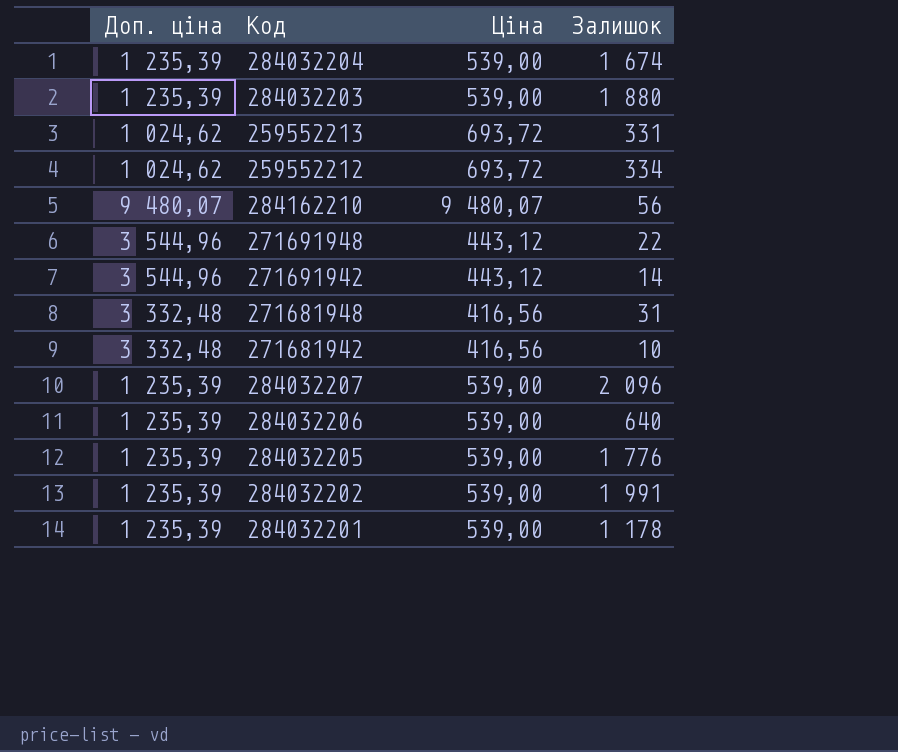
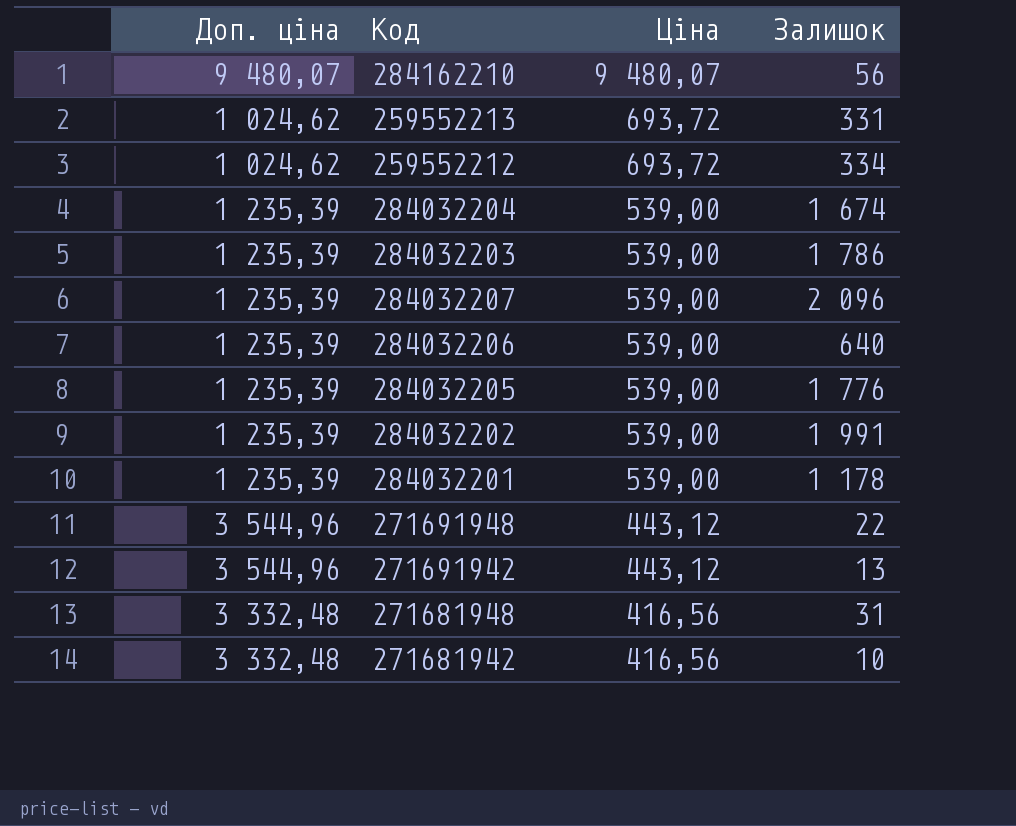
row order: none -> Ціна descending
284032203 | Залишок: 1 880 -> 1 786
271691942 | Залишок: 14 -> 13

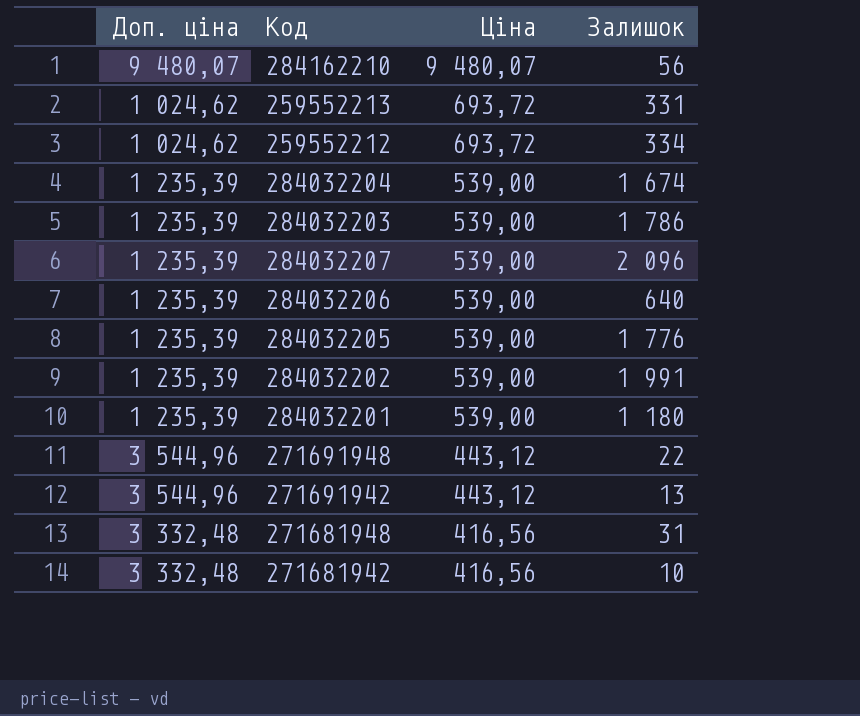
284032201 | Залишок: 1 178 -> 1 180

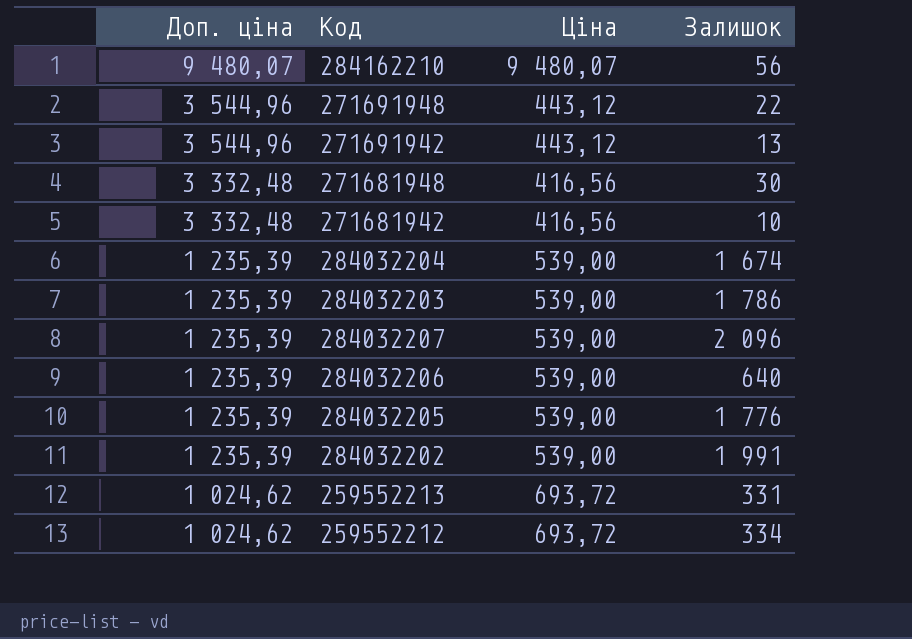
row order: Ціна descending -> Доп. ціна descending
row 284032201: 1 235,39 | 539,00 | 1 180 -> none
271681948 | Залишок: 31 -> 30

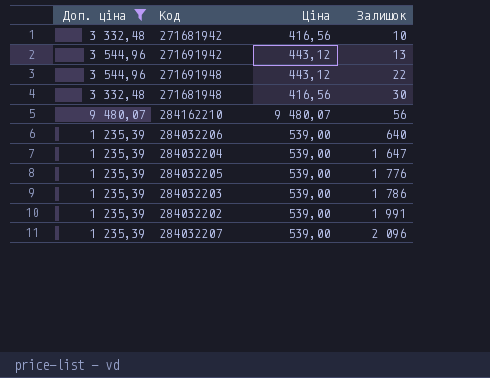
filter: none -> Доп. ціна != 1 024,62
row order: Доп. ціна descending -> Залишок ascending
284032204 | Залишок: 1 674 -> 1 647

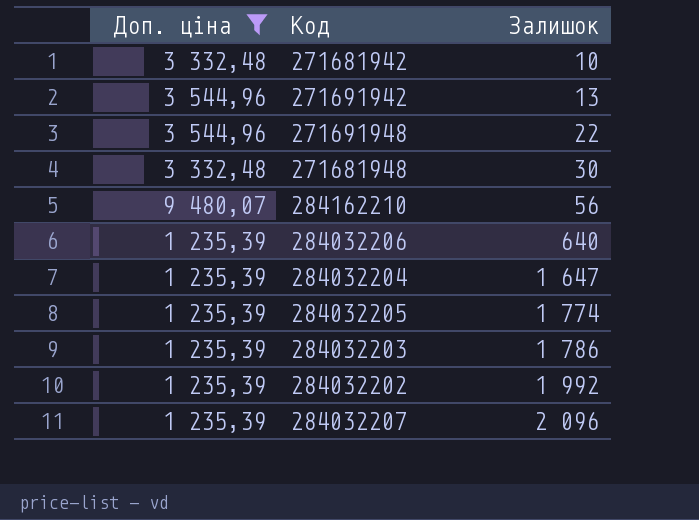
column Ціна | position: 3 -> none
284032205 | Залишок: 1 776 -> 1 774
284032202 | Залишок: 1 991 -> 1 992

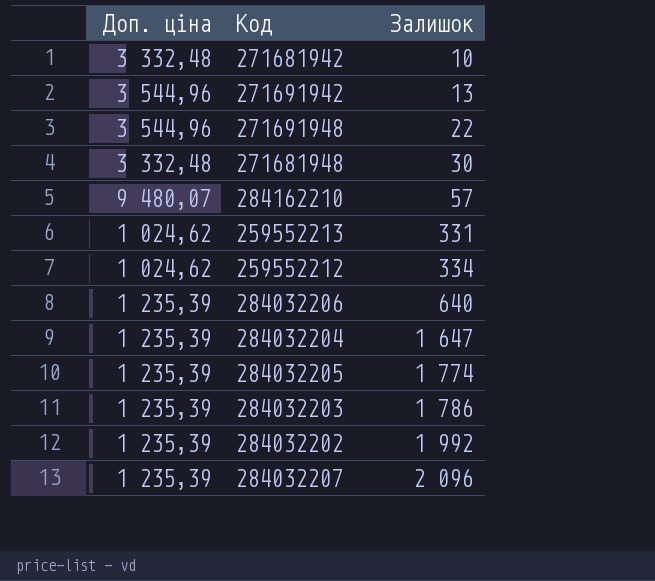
filter: Доп. ціна != 1 024,62 -> none
284162210 | Залишок: 56 -> 57

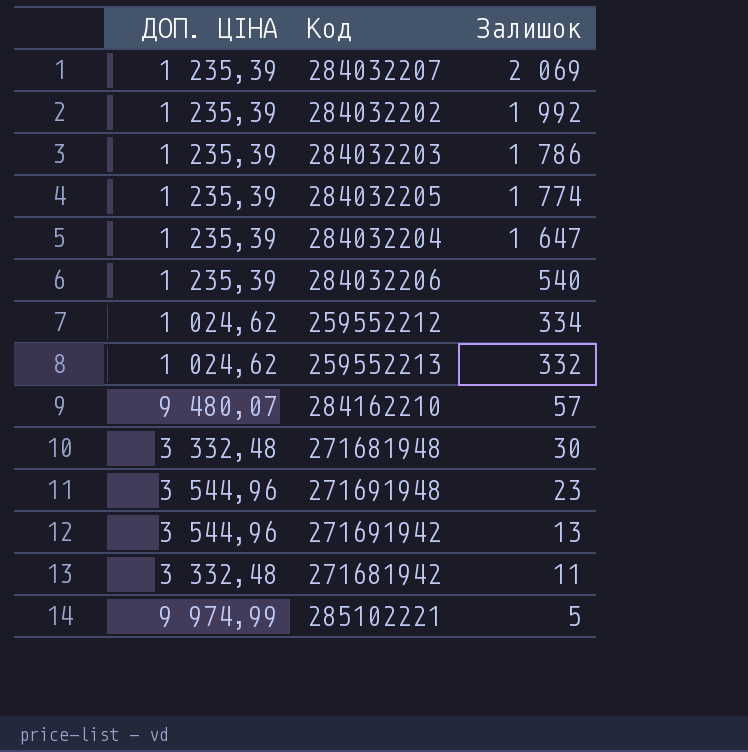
row order: Залишок ascending -> Залишок descending
column name: Доп. ціна -> ДОП. ЦІНА
284032207 | Залишок: 2 096 -> 2 069
284032206 | Залишок: 640 -> 540
259552213 | Залишок: 331 -> 332
271691948 | Залишок: 22 -> 23
271681942 | Залишок: 10 -> 11
row 285102221: none -> 9 974,99 | 5

